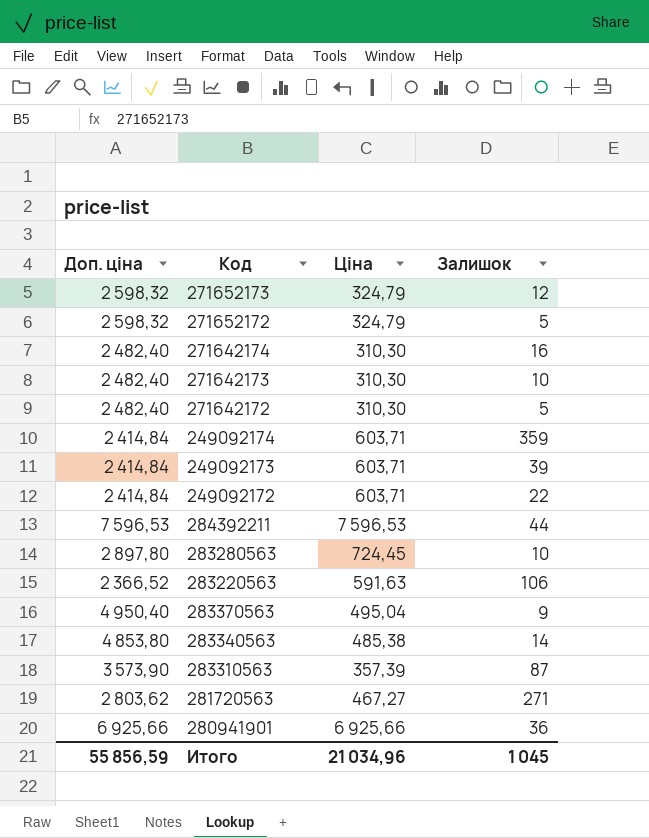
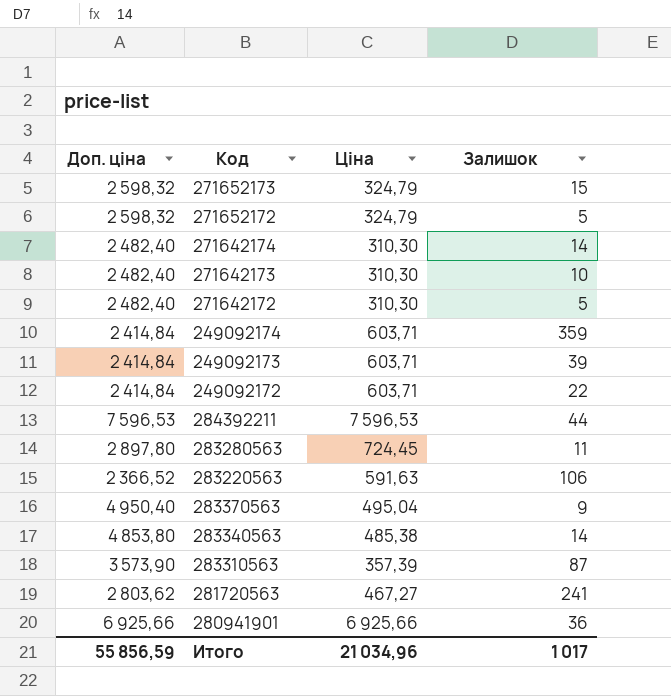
271652173 | Залишок: 12 -> 15
271642174 | Залишок: 16 -> 14
283280563 | Залишок: 10 -> 11
281720563 | Залишок: 271 -> 241
Итого | Залишок: 1 045 -> 1 017

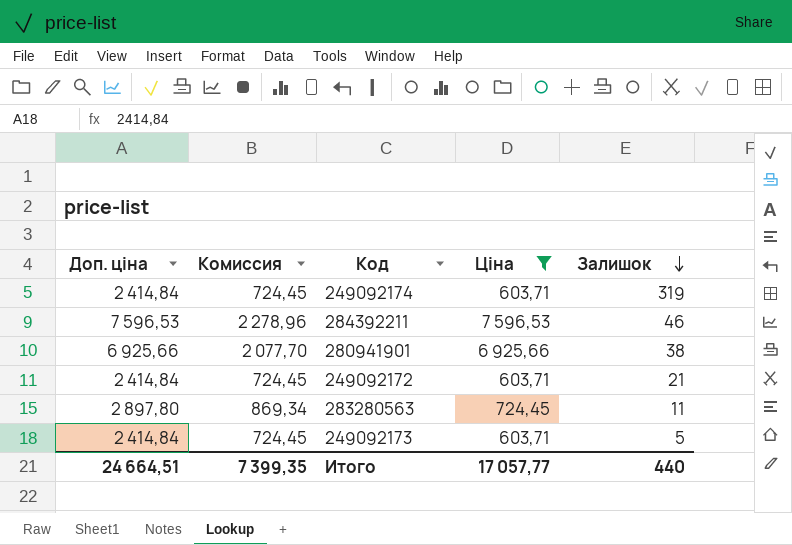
filter: none -> Ціна >= 603,71
row order: none -> Залишок descending
column Комиссия | formula: none -> [Доп. ціна] * 0,3
249092174 | Залишок: 359 -> 319
284392211 | Залишок: 44 -> 46
280941901 | Залишок: 36 -> 38
249092172 | Залишок: 22 -> 21
249092173 | Залишок: 39 -> 5
Итого | Доп. ціна: 55 856,59 -> 24 664,51
Итого | Ціна: 21 034,96 -> 17 057,77
Итого | Залишок: 1 017 -> 440

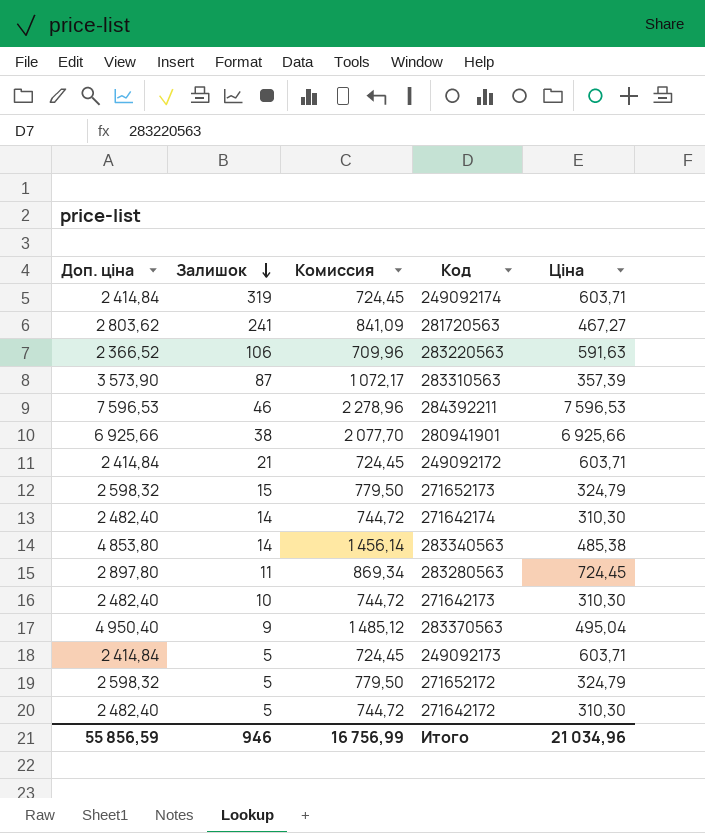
filter: Ціна >= 603,71 -> none
column Залишок | position: 5 -> 2
Итого | Доп. ціна: 24 664,51 -> 55 856,59
Итого | Залишок: 440 -> 946
Итого | Комиссия: 7 399,35 -> 16 756,99
Итого | Ціна: 17 057,77 -> 21 034,96

